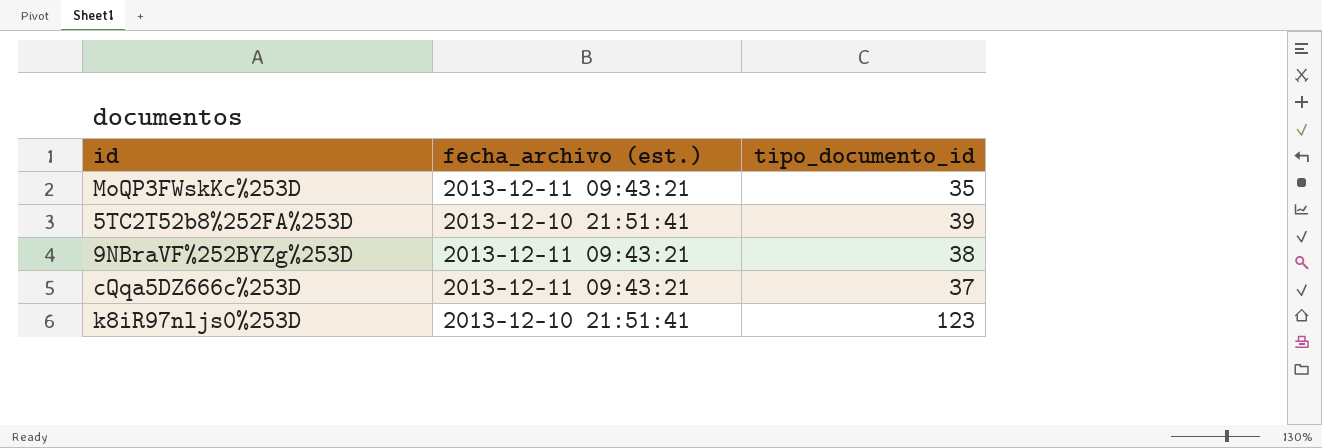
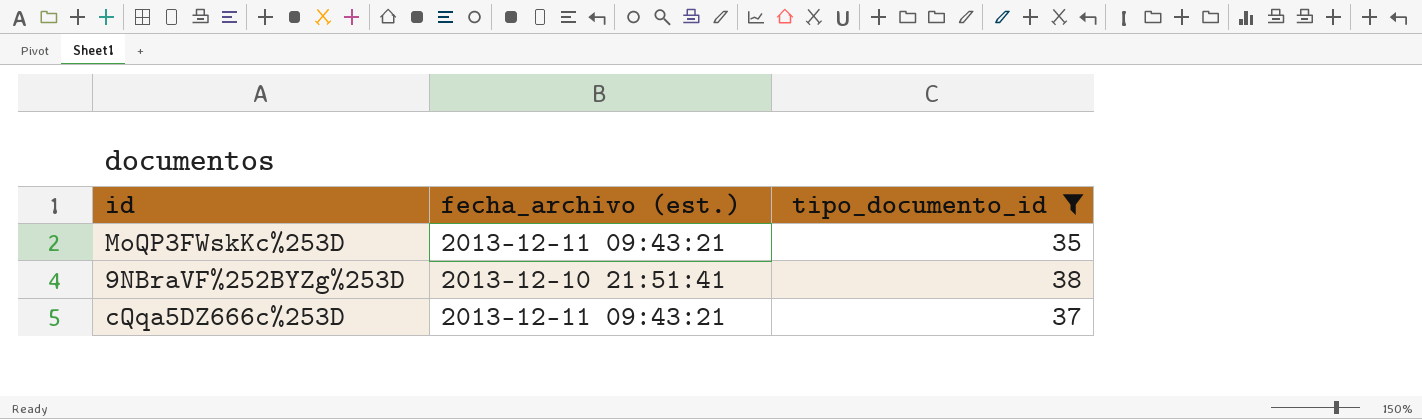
filter: none -> tipo_documento_id <= 38
9NBraVF%252BYZg%253D | fecha_archivo (est.): 2013-12-11 09:43:21 -> 2013-12-10 21:51:41

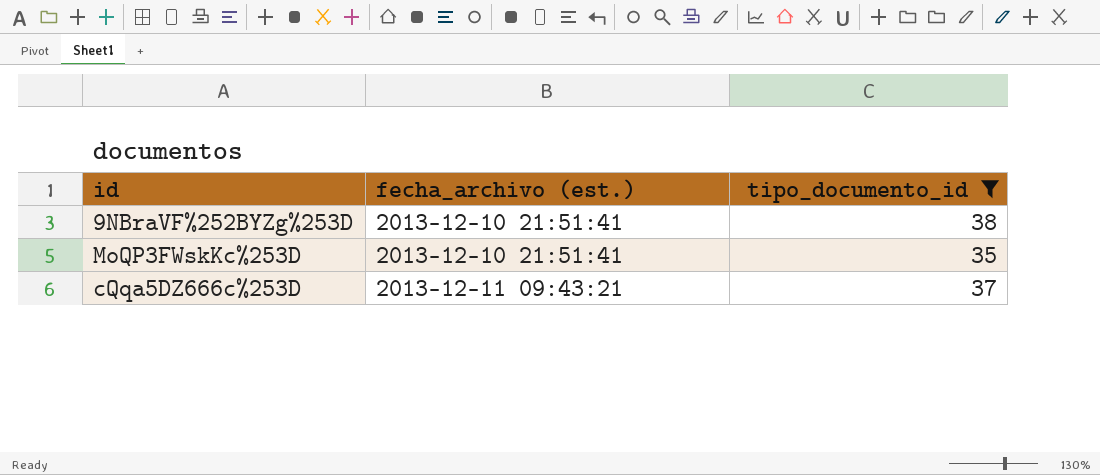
row order: none -> fecha_archivo (est.) ascending
MoQP3FWskKc%253D | fecha_archivo (est.): 2013-12-11 09:43:21 -> 2013-12-10 21:51:41

